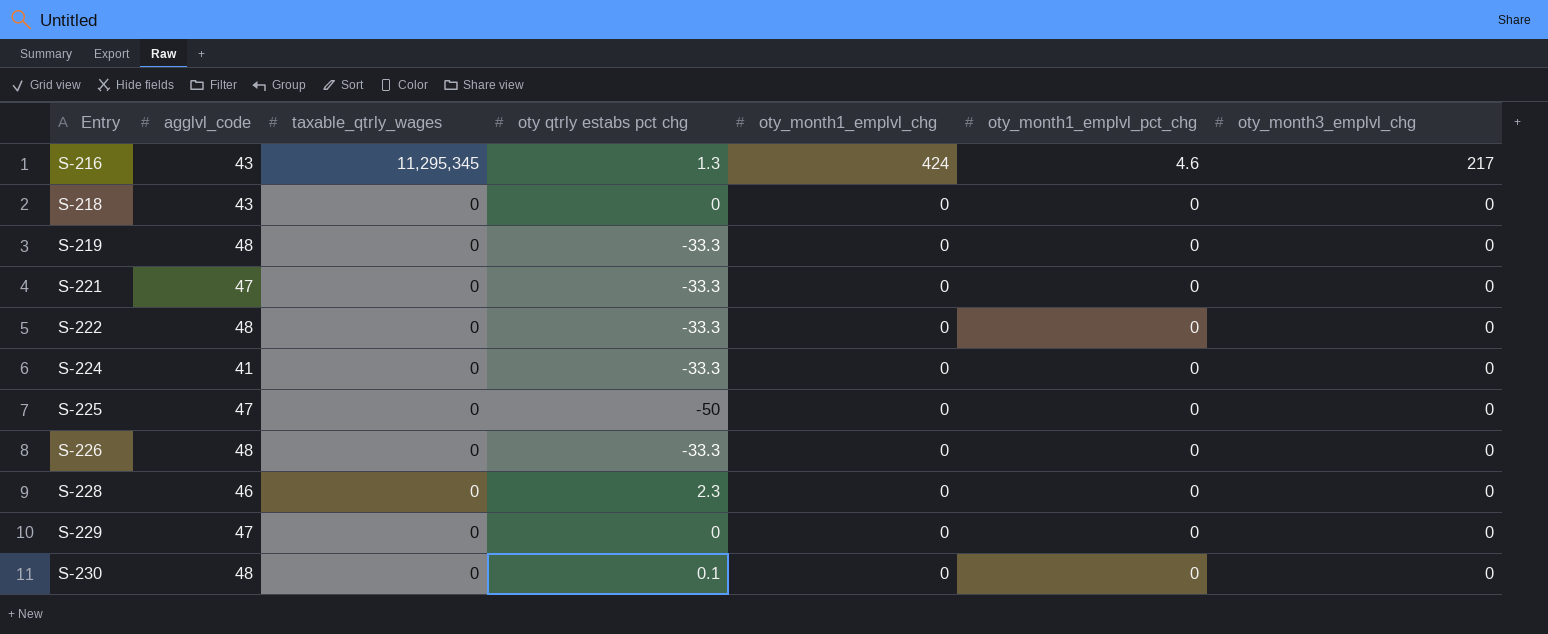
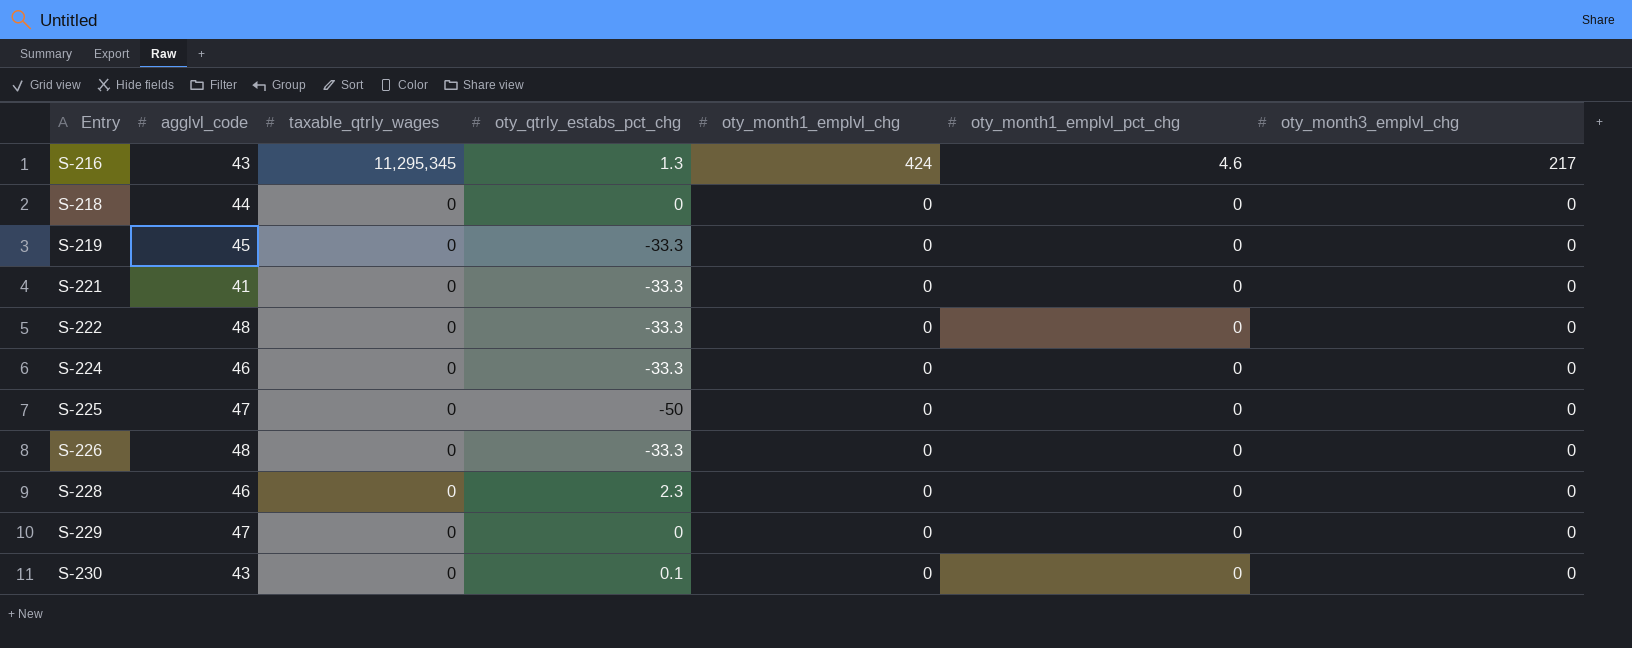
column name: oty qtrly estabs pct chg -> oty_qtrly_estabs_pct_chg
S-218 | agglvl_code: 43 -> 44
S-219 | agglvl_code: 48 -> 45
S-221 | agglvl_code: 47 -> 41
S-224 | agglvl_code: 41 -> 46
S-230 | agglvl_code: 48 -> 43

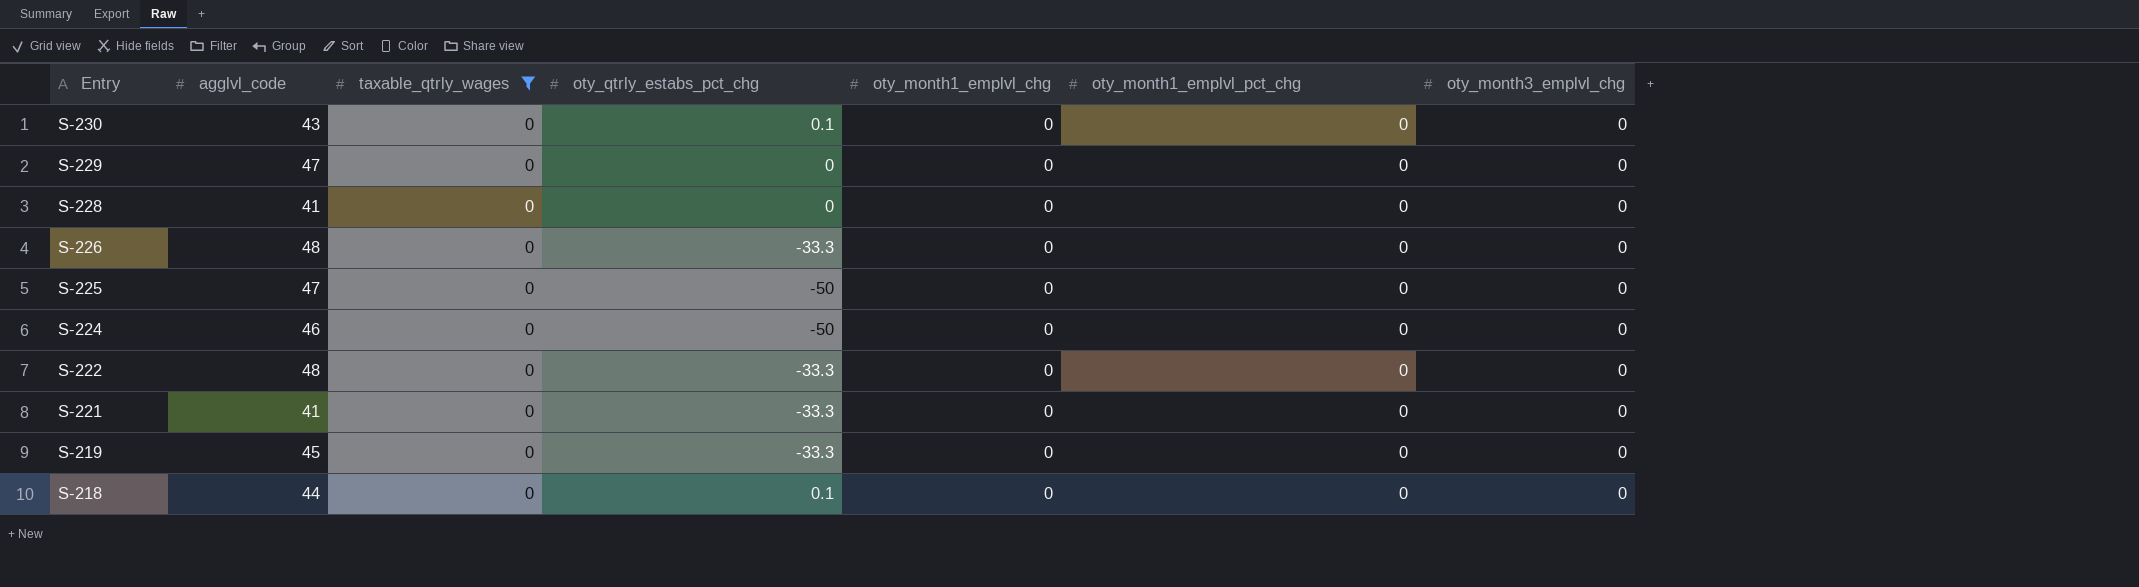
filter: none -> taxable_qtrly_wages = 0
row order: Entry ascending -> Entry descending
S-228 | agglvl_code: 46 -> 41
S-228 | oty_qtrly_estabs_pct_chg: 2.3 -> 0
S-224 | oty_qtrly_estabs_pct_chg: -33.3 -> -50
S-218 | oty_qtrly_estabs_pct_chg: 0 -> 0.1

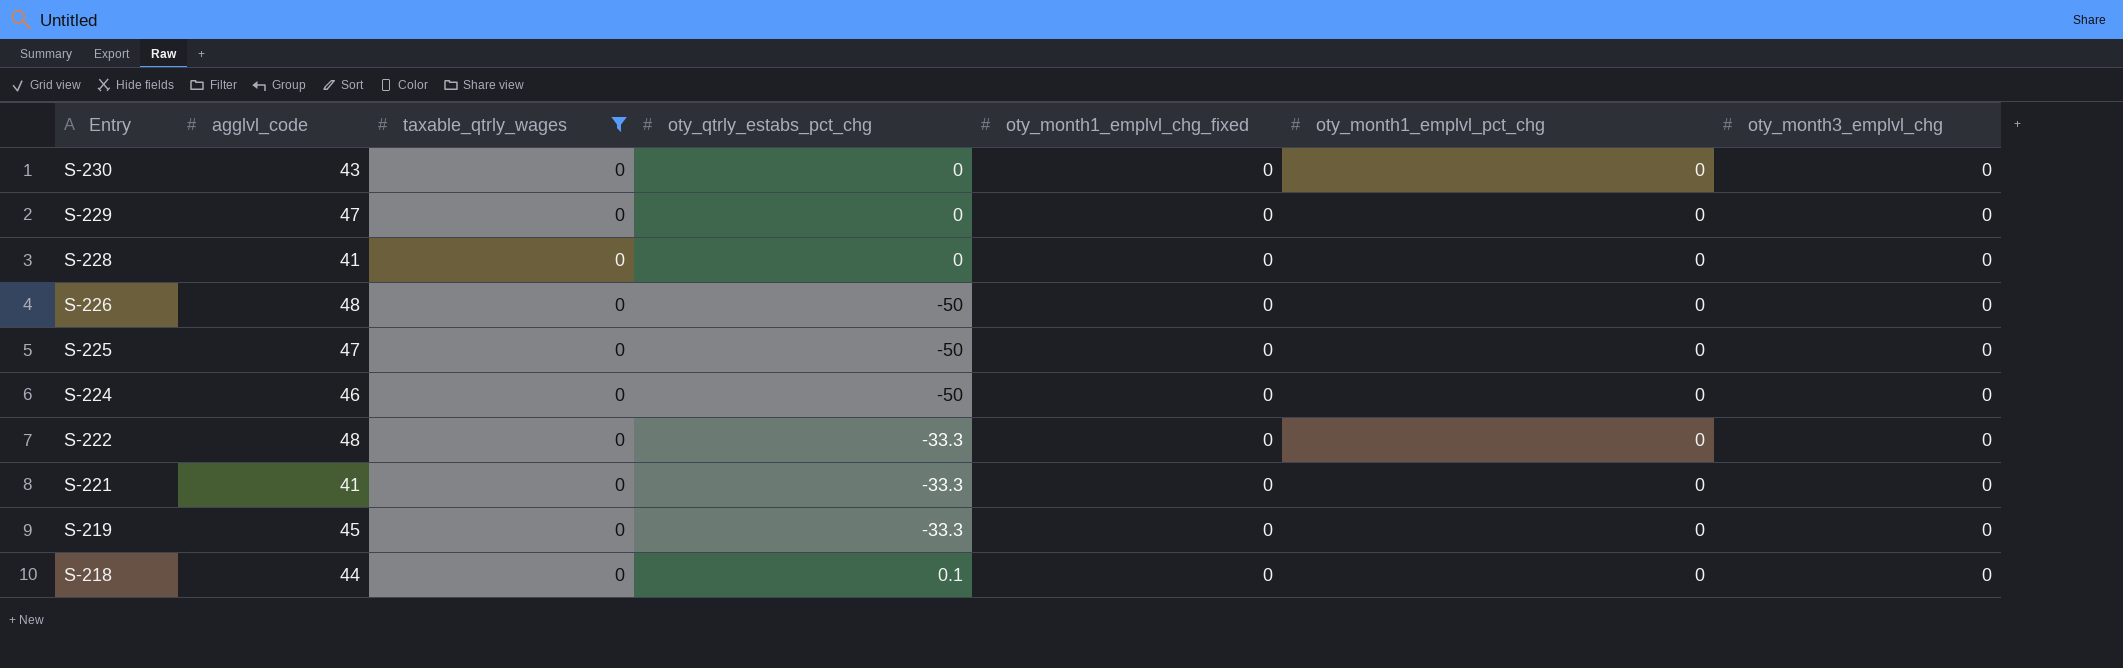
column name: oty_month1_emplvl_chg -> oty_month1_emplvl_chg_fixed
S-230 | oty_qtrly_estabs_pct_chg: 0.1 -> 0
S-226 | oty_qtrly_estabs_pct_chg: -33.3 -> -50

